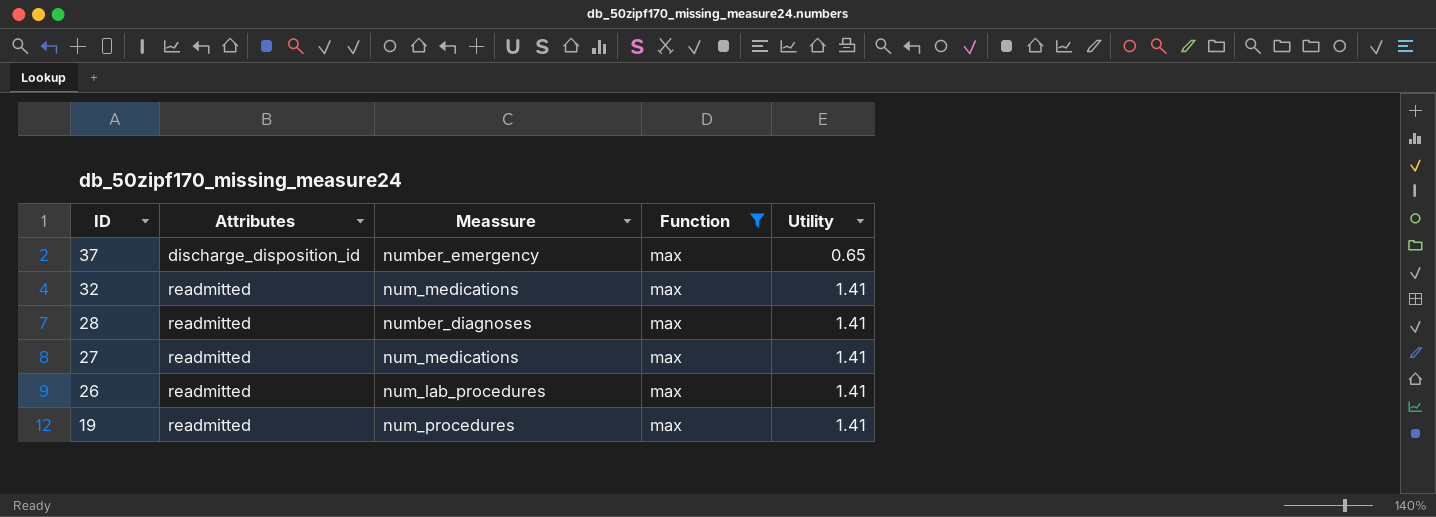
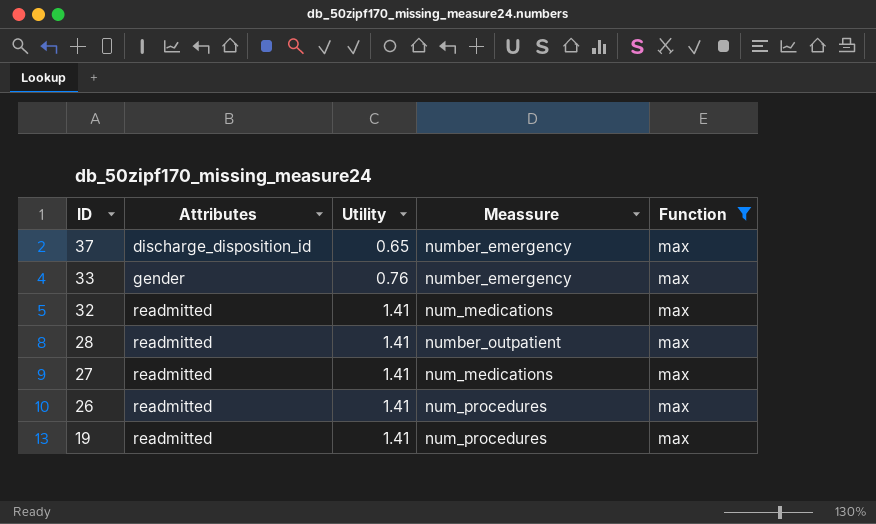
column Utility | position: 5 -> 3
row 33: none -> gender | 0.76 | number_emergency | max
28 | Meassure: number_diagnoses -> number_outpatient
26 | Meassure: num_lab_procedures -> num_procedures

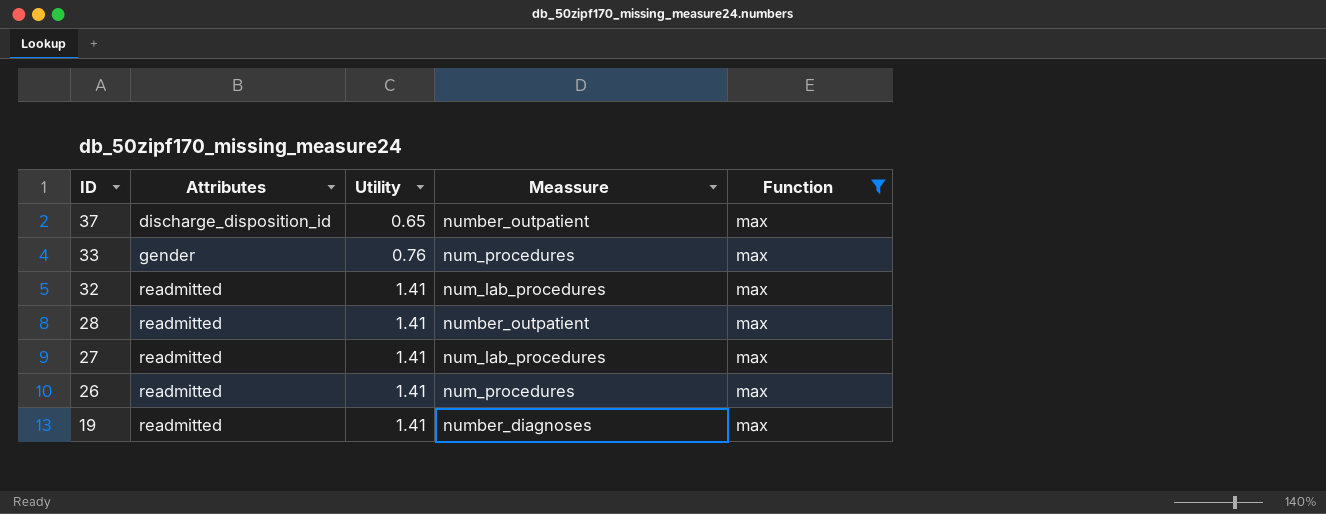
37 | Meassure: number_emergency -> number_outpatient
33 | Meassure: number_emergency -> num_procedures
32 | Meassure: num_medications -> num_lab_procedures
27 | Meassure: num_medications -> num_lab_procedures
19 | Meassure: num_procedures -> number_diagnoses

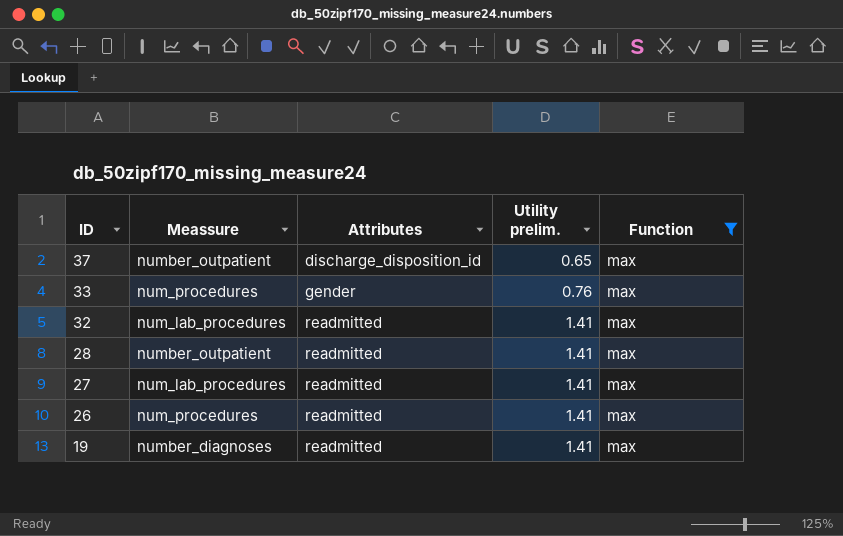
column Meassure | position: 4 -> 2
column name: Utility -> Utility prelim.

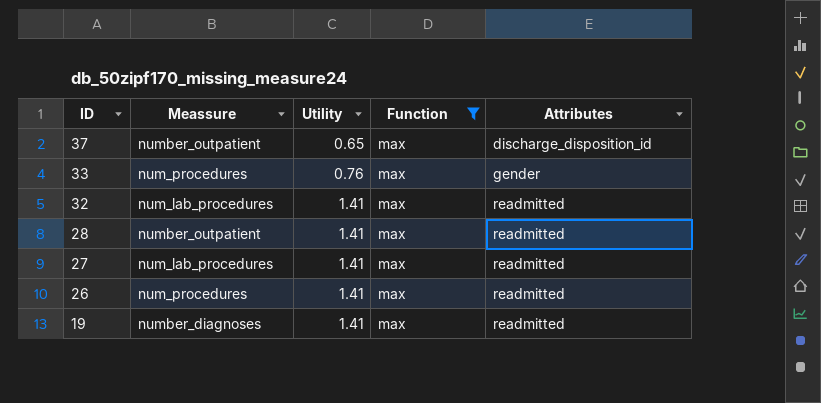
column name: Utility prelim. -> Utility
column Attributes | position: 3 -> 5

